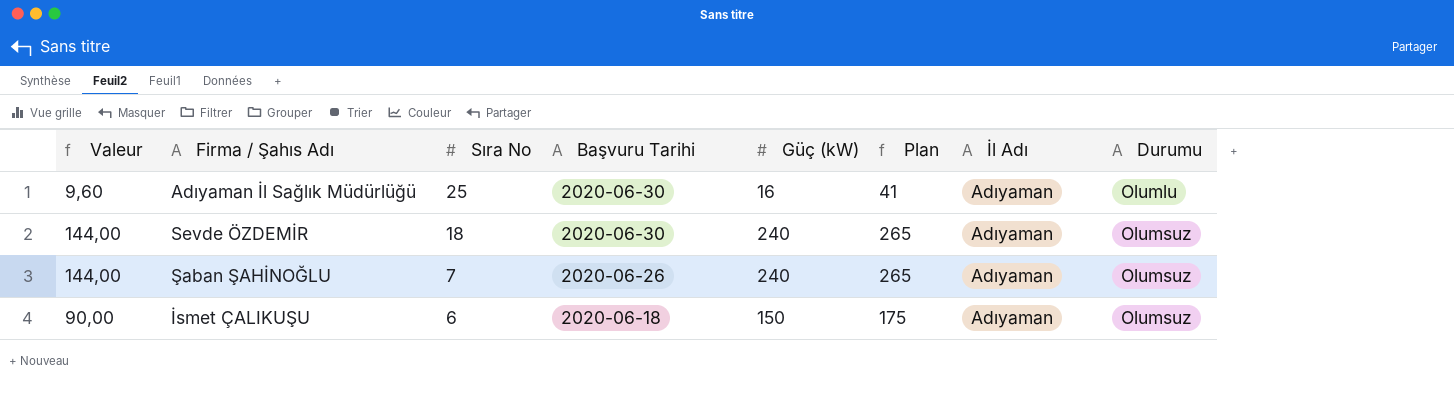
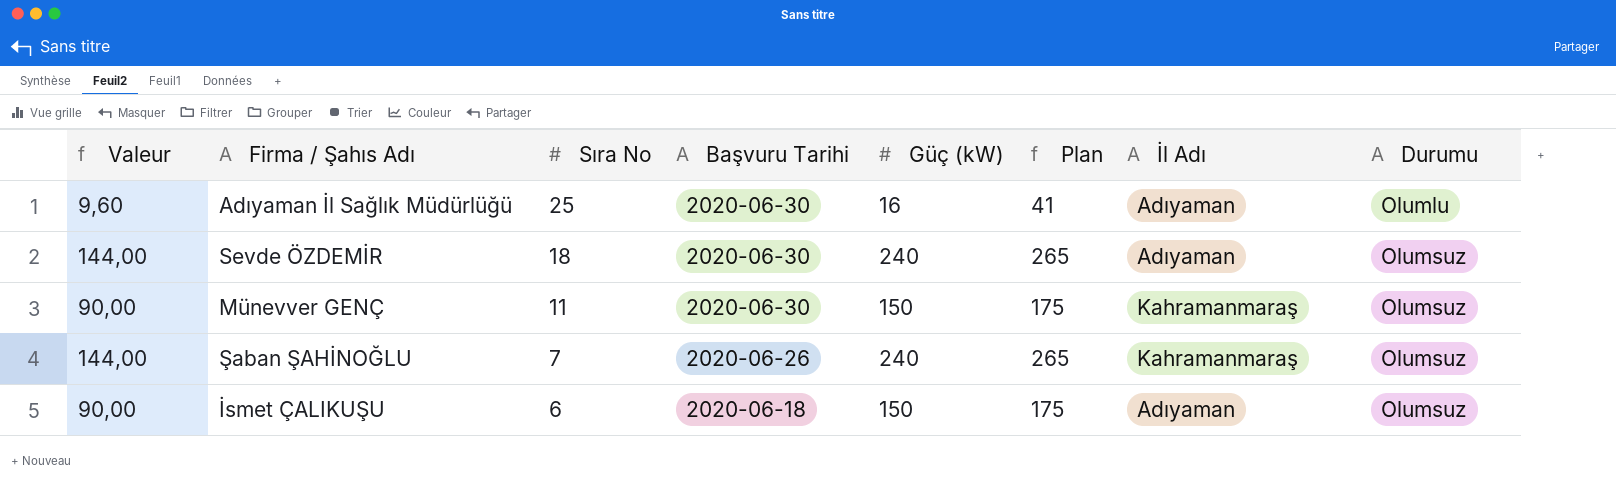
row Münevver GENÇ: none -> 90,00 | 11 | 2020-06-30 | 150 | 175 | Kahramanmaraş | Olumsuz
Şaban ŞAHİNOĞLU | İl Adı: Adıyaman -> Kahramanmaraş

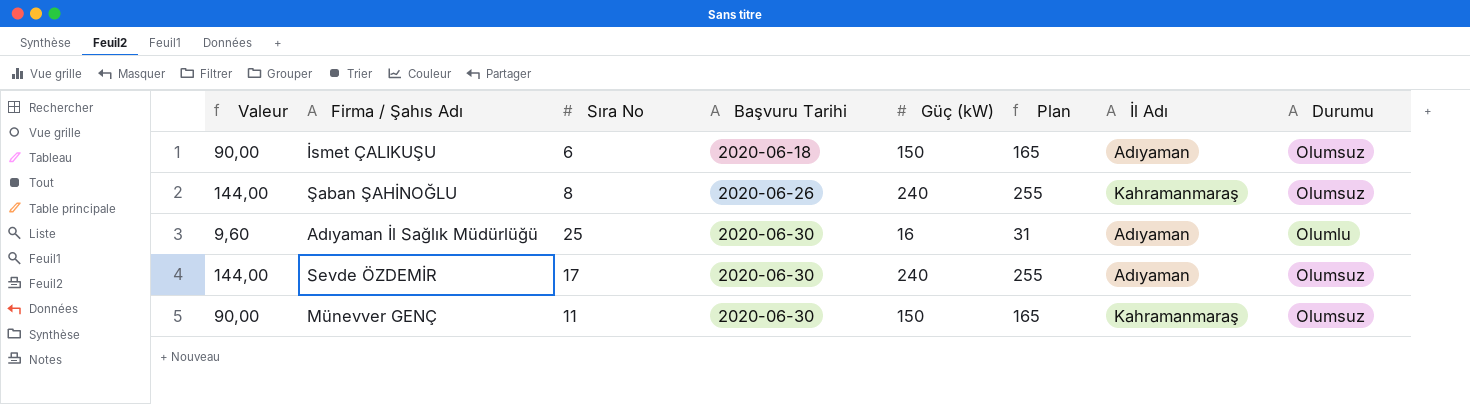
row order: Sıra No descending -> Başvuru Tarihi ascending
column Plan | formula: [Güç (kW)] + 25 -> [Güç (kW)] + 15
Şaban ŞAHİNOĞLU | Sıra No: 7 -> 8
Sevde ÖZDEMİR | Sıra No: 18 -> 17

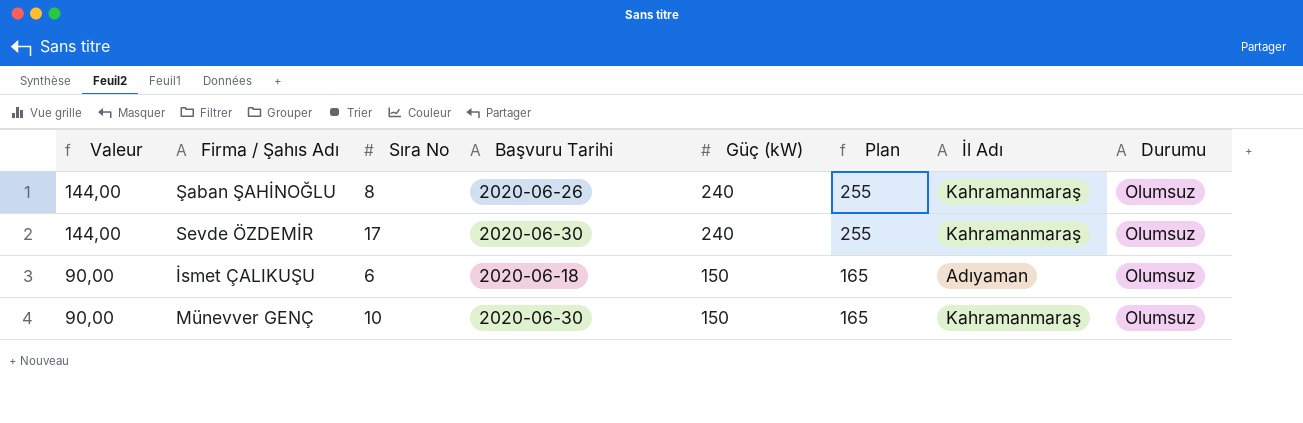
row order: Başvuru Tarihi ascending -> Valeur descending
row Adıyaman İl Sağlık Müdürlüğü: 9,60 | 25 | 2020-06-30 | 16 | 31 | Adıyaman | Olumlu -> none
Sevde ÖZDEMİR | İl Adı: Adıyaman -> Kahramanmaraş
Münevver GENÇ | Sıra No: 11 -> 10

